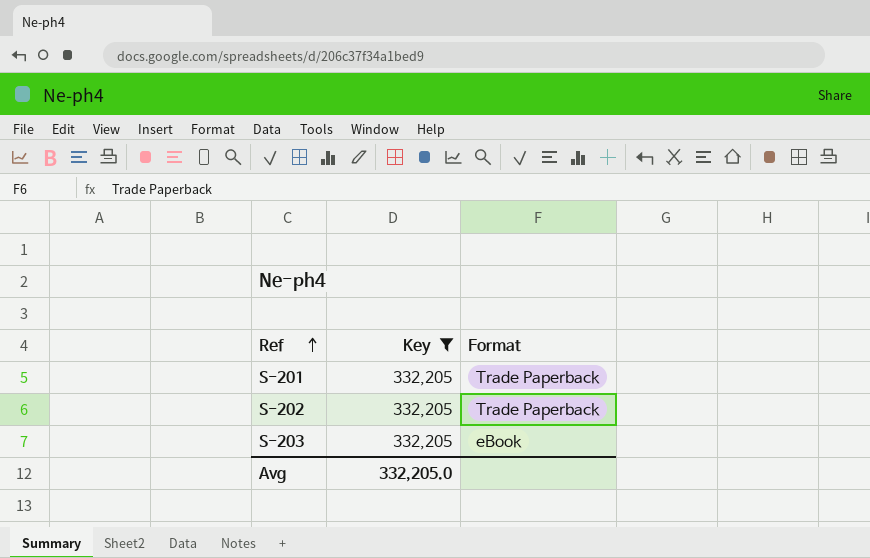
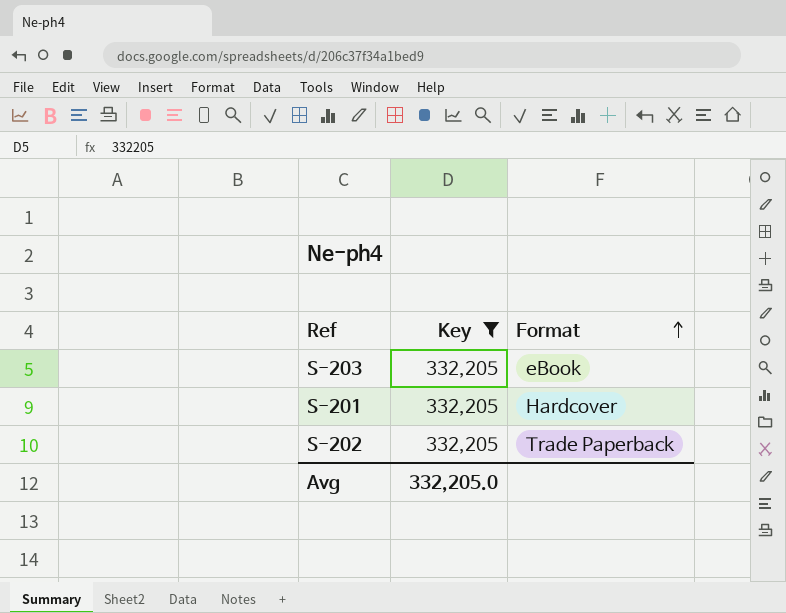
row order: Ref ascending -> Format ascending
S-201 | Format: Trade Paperback -> Hardcover

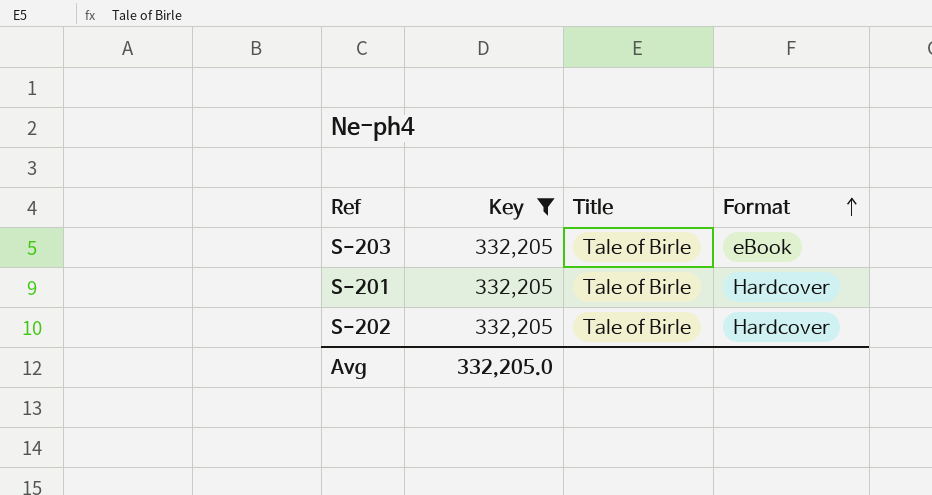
column Title | position: none -> 3
S-202 | Format: Trade Paperback -> Hardcover

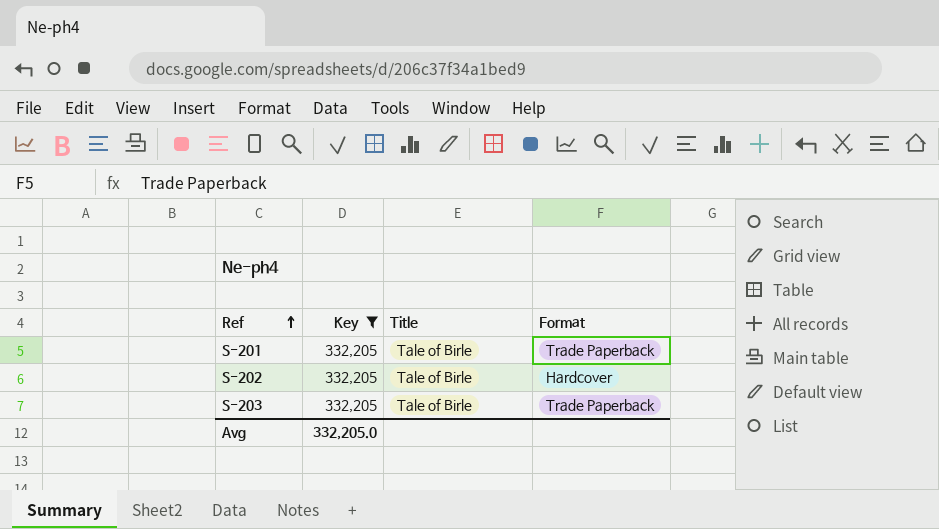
row order: Format ascending -> Ref ascending
S-201 | Format: Hardcover -> Trade Paperback
S-203 | Format: eBook -> Trade Paperback

